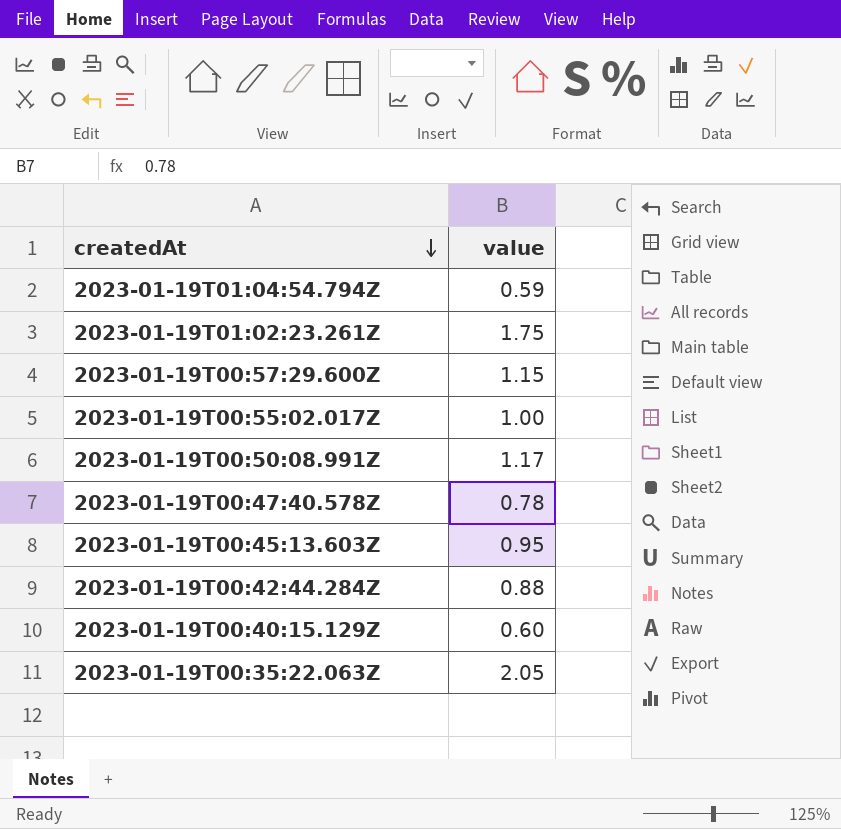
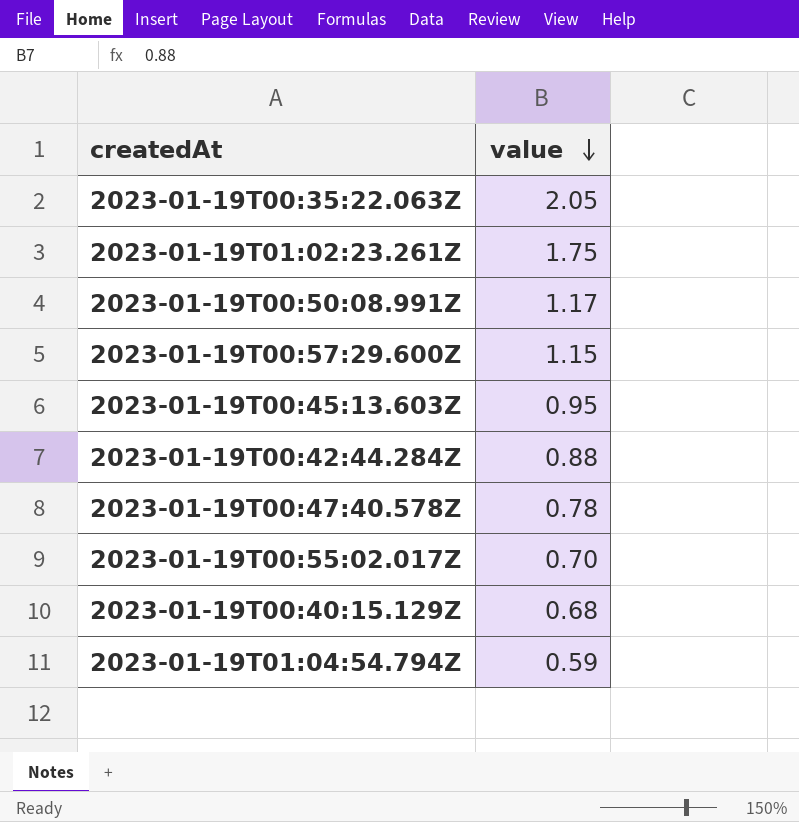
row order: createdAt descending -> value descending
2023-01-19T00:55:02.017Z | value: 1.00 -> 0.70
2023-01-19T00:40:15.129Z | value: 0.60 -> 0.68

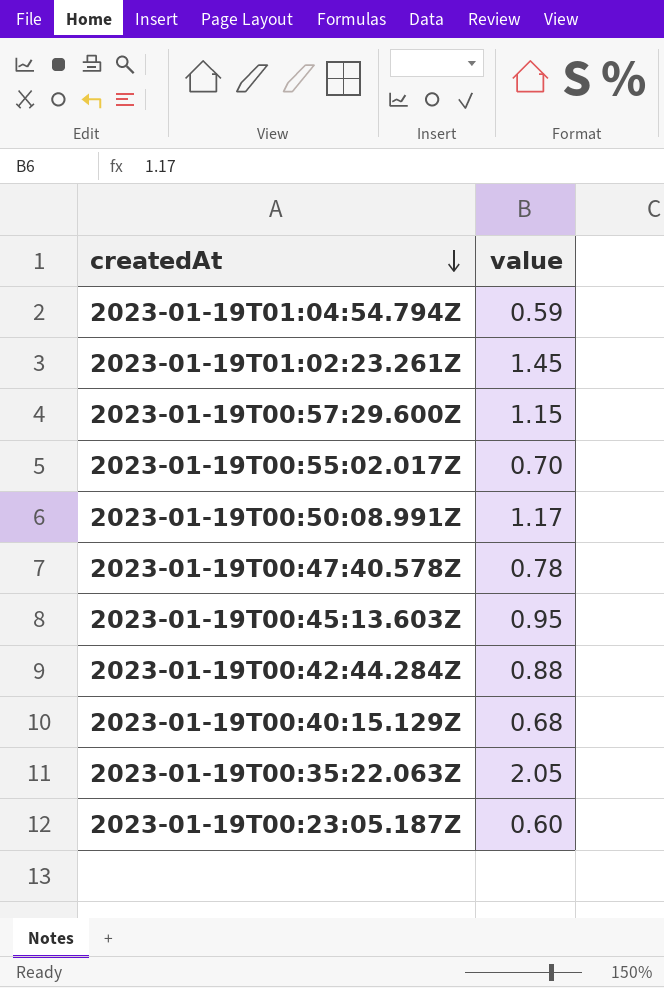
row order: value descending -> createdAt descending
2023-01-19T01:02:23.261Z | value: 1.75 -> 1.45
row 2023-01-19T00:23:05.187Z: none -> 0.60

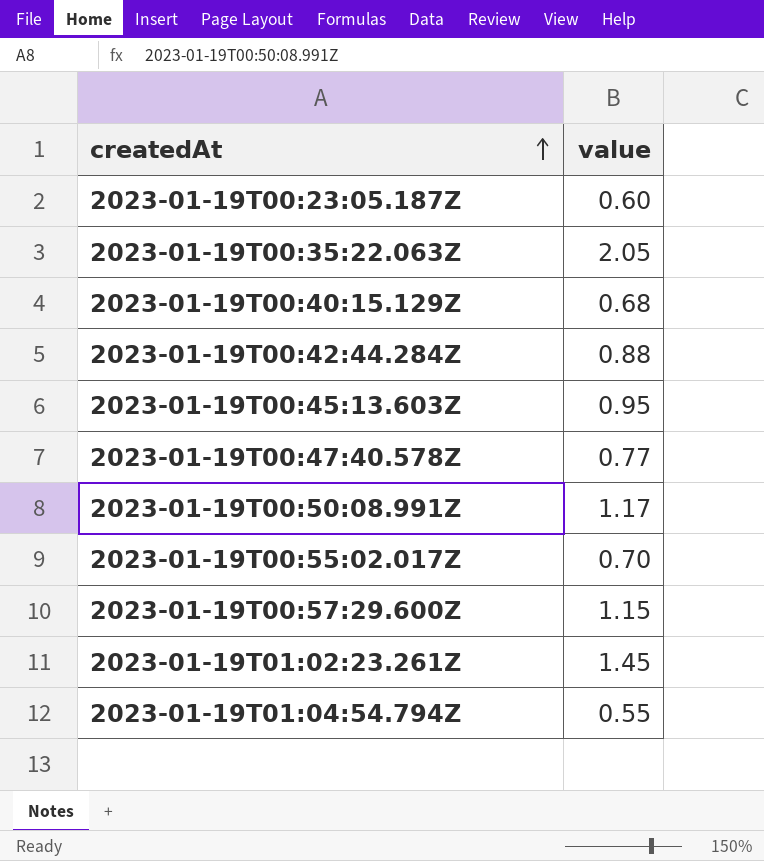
row order: createdAt descending -> createdAt ascending
2023-01-19T00:47:40.578Z | value: 0.78 -> 0.77
2023-01-19T01:04:54.794Z | value: 0.59 -> 0.55

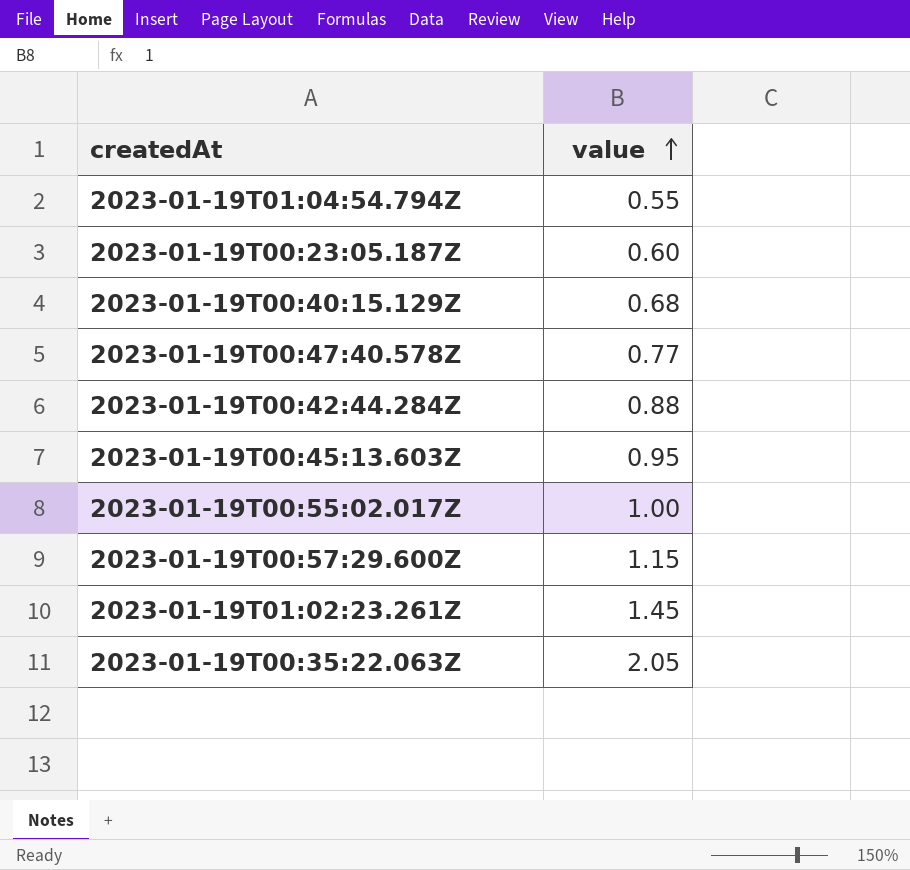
row order: createdAt ascending -> value ascending
row 2023-01-19T00:50:08.991Z: 1.17 -> none
2023-01-19T00:55:02.017Z | value: 0.70 -> 1.00

